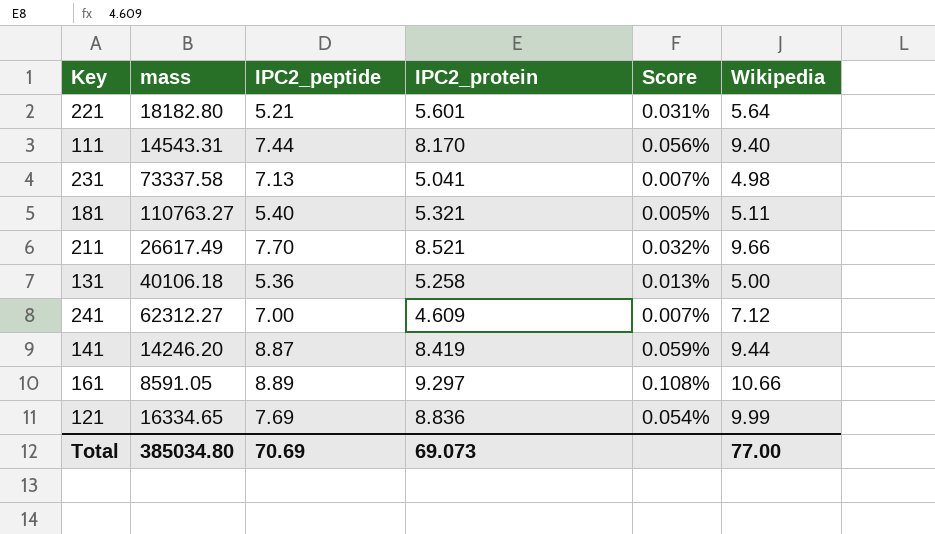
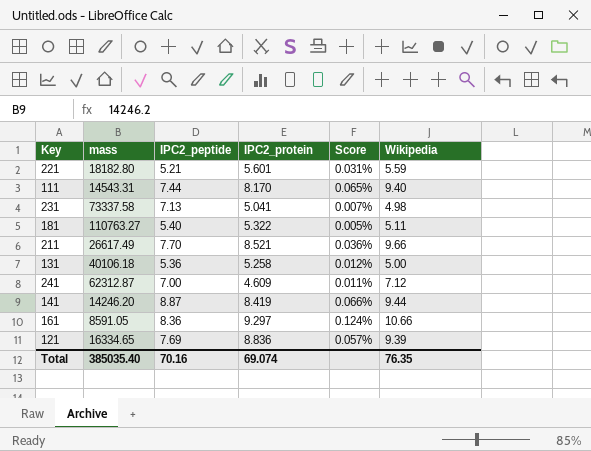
column Score | formula: [IPC2_protein] / [mass] -> [Wikipedia] / [mass]
221 | Wikipedia: 5.64 -> 5.59
181 | IPC2_protein: 5.321 -> 5.322
241 | mass: 62312.27 -> 62312.87
161 | IPC2_peptide: 8.89 -> 8.36
121 | Wikipedia: 9.99 -> 9.39
Total | mass: 385034.80 -> 385035.40
Total | IPC2_peptide: 70.69 -> 70.16
Total | IPC2_protein: 69.073 -> 69.074
Total | Wikipedia: 77.00 -> 76.35

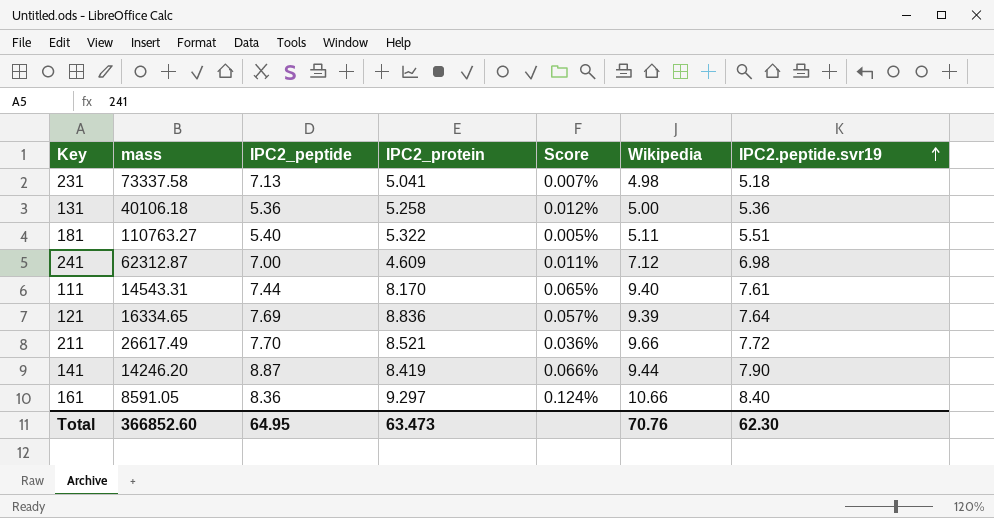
row order: none -> IPC2.peptide.svr19 ascending
column IPC2.peptide.svr19 | position: none -> 7
row 221: 18182.80 | 5.21 | 5.601 | 0.031% | 5.59 -> none
Total | mass: 385035.40 -> 366852.60
Total | IPC2_peptide: 70.16 -> 64.95
Total | IPC2_protein: 69.074 -> 63.473
Total | Wikipedia: 76.35 -> 70.76

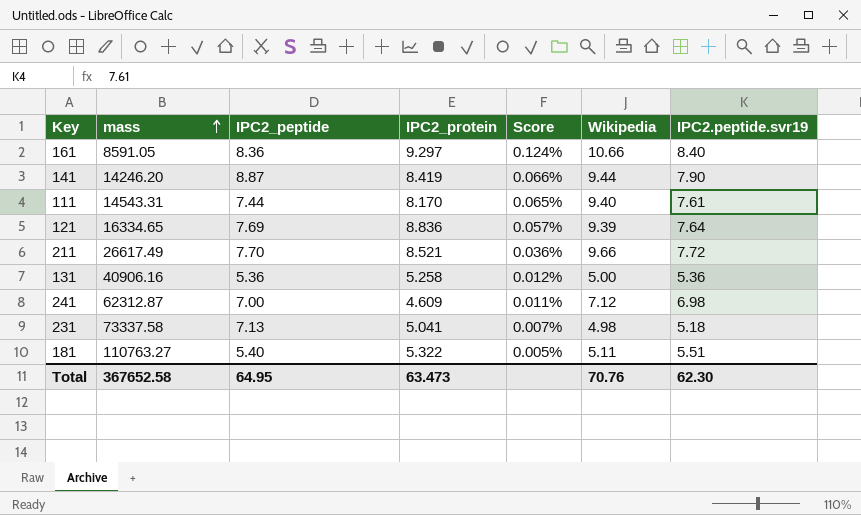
row order: IPC2.peptide.svr19 ascending -> mass ascending
131 | mass: 40106.18 -> 40906.16
Total | mass: 366852.60 -> 367652.58

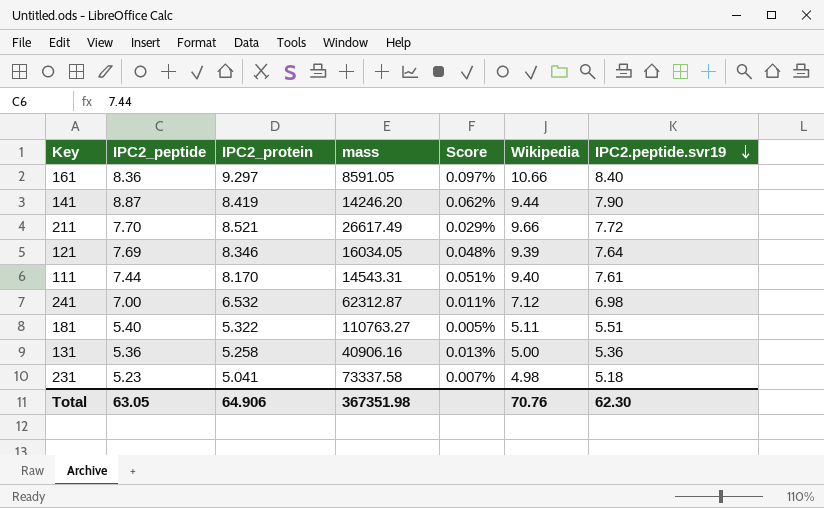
row order: mass ascending -> IPC2.peptide.svr19 descending
column mass | position: 2 -> 4
column Score | formula: [Wikipedia] / [mass] -> [IPC2_peptide] / [mass]
121 | IPC2_protein: 8.836 -> 8.346
121 | mass: 16334.65 -> 16034.05
241 | IPC2_protein: 4.609 -> 6.532
231 | IPC2_peptide: 7.13 -> 5.23
Total | IPC2_peptide: 64.95 -> 63.05
Total | IPC2_protein: 63.473 -> 64.906
Total | mass: 367652.58 -> 367351.98

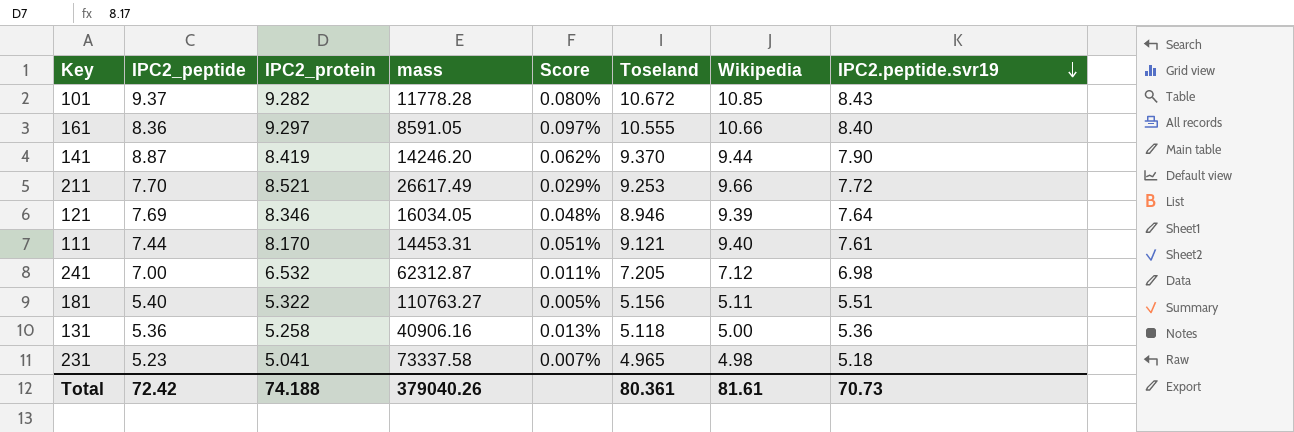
column Toseland | position: none -> 6
row 101: none -> 9.37 | 9.282 | 11778.28 | 0.080% | 10.672 | 10.85 | 8.43
111 | mass: 14543.31 -> 14453.31
Total | IPC2_peptide: 63.05 -> 72.42
Total | IPC2_protein: 64.906 -> 74.188
Total | mass: 367351.98 -> 379040.26
Total | Wikipedia: 70.76 -> 81.61
Total | IPC2.peptide.svr19: 62.30 -> 70.73

